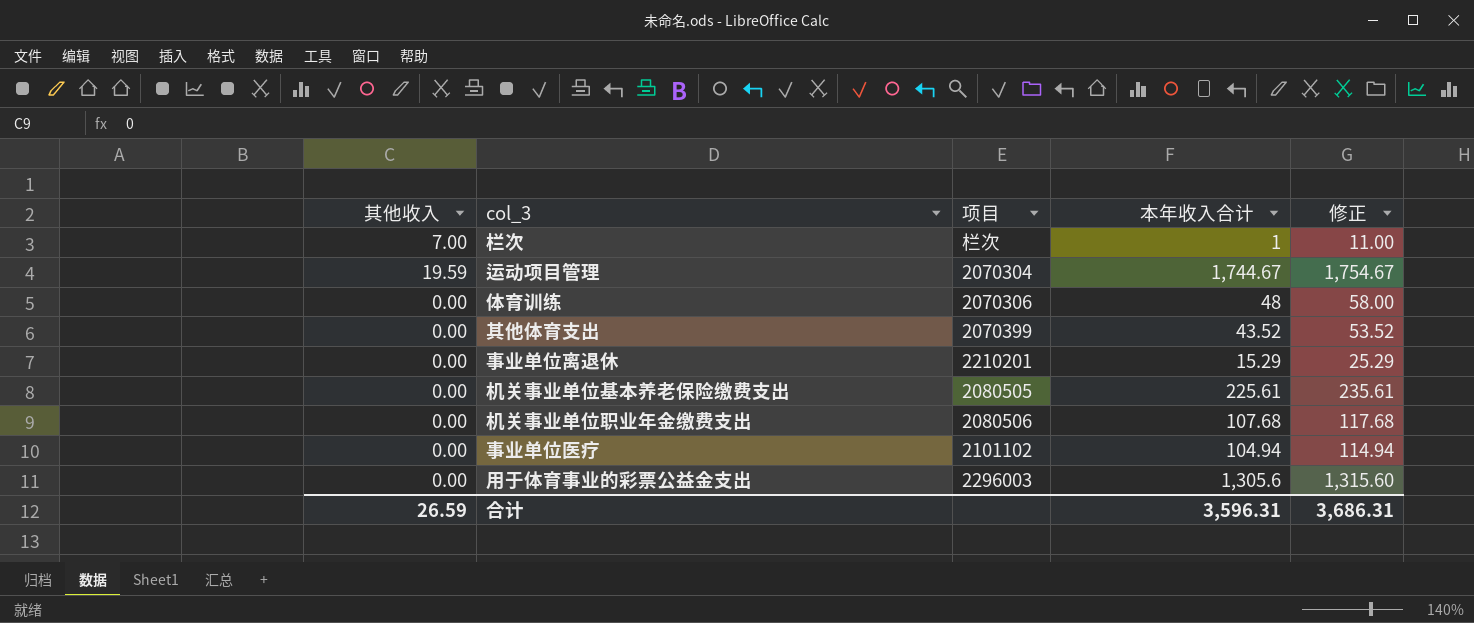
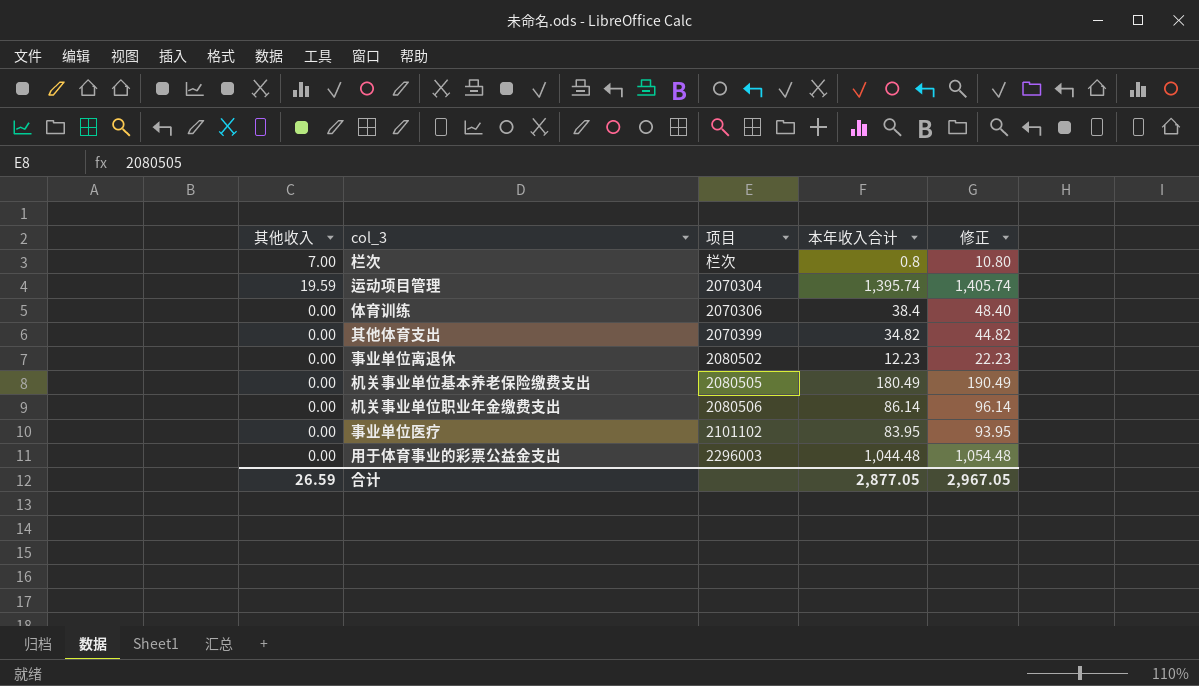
栏次 | 本年收入合计: 1 -> 0.8
栏次 | 修正: 11.00 -> 10.80
运动项目管理 | 本年收入合计: 1,744.67 -> 1,395.74
运动项目管理 | 修正: 1,754.67 -> 1,405.74
体育训练 | 本年收入合计: 48 -> 38.4
体育训练 | 修正: 58.00 -> 48.40
其他体育支出 | 本年收入合计: 43.52 -> 34.82
其他体育支出 | 修正: 53.52 -> 44.82
事业单位离退休 | 项目: 2210201 -> 2080502
事业单位离退休 | 本年收入合计: 15.29 -> 12.23
事业单位离退休 | 修正: 25.29 -> 22.23
机关事业单位基本养老保险缴费支出 | 本年收入合计: 225.61 -> 180.49
机关事业单位基本养老保险缴费支出 | 修正: 235.61 -> 190.49
机关事业单位职业年金缴费支出 | 本年收入合计: 107.68 -> 86.14
机关事业单位职业年金缴费支出 | 修正: 117.68 -> 96.14
事业单位医疗 | 本年收入合计: 104.94 -> 83.95
事业单位医疗 | 修正: 114.94 -> 93.95
用于体育事业的彩票公益金支出 | 本年收入合计: 1,305.6 -> 1,044.48
用于体育事业的彩票公益金支出 | 修正: 1,315.60 -> 1,054.48
合计 | 本年收入合计: 3,596.31 -> 2,877.05
合计 | 修正: 3,686.31 -> 2,967.05

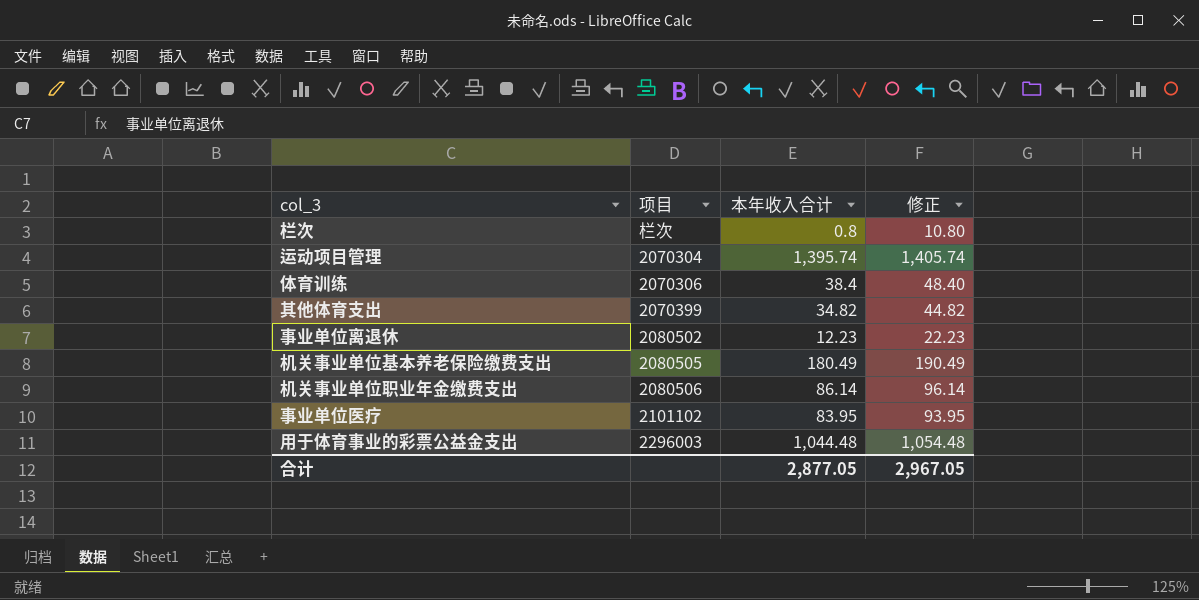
column 其他收入 | position: 1 -> none

